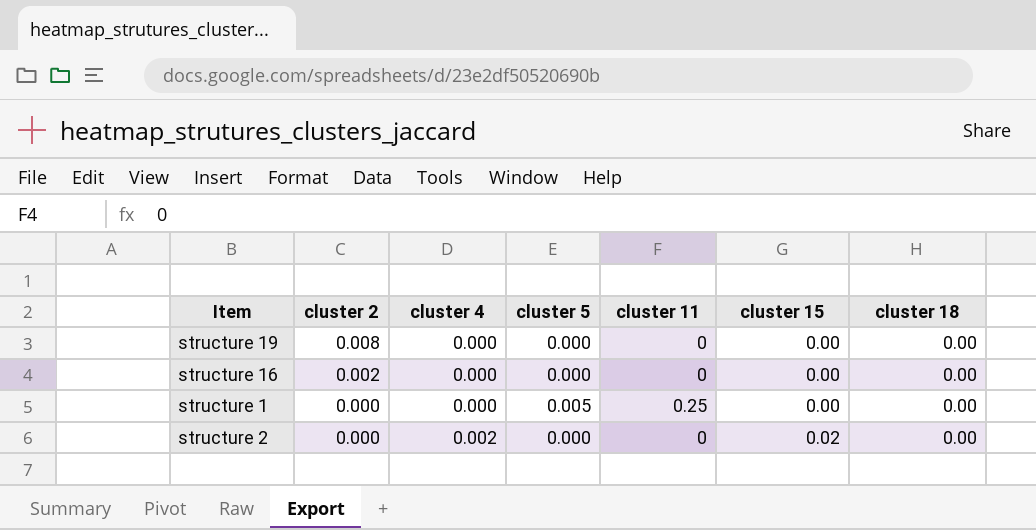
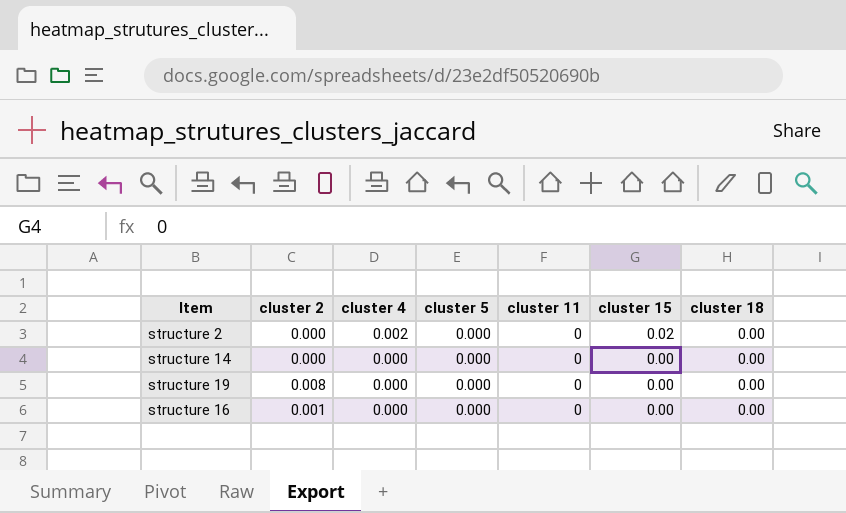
row order: cluster 2 descending -> cluster 4 descending
row structure 1: 0.000 | 0.000 | 0.005 | 0.25 | 0.00 | 0.00 -> none
row structure 14: none -> 0.000 | 0.000 | 0.000 | 0 | 0.00 | 0.00
structure 16 | cluster 2: 0.002 -> 0.001

